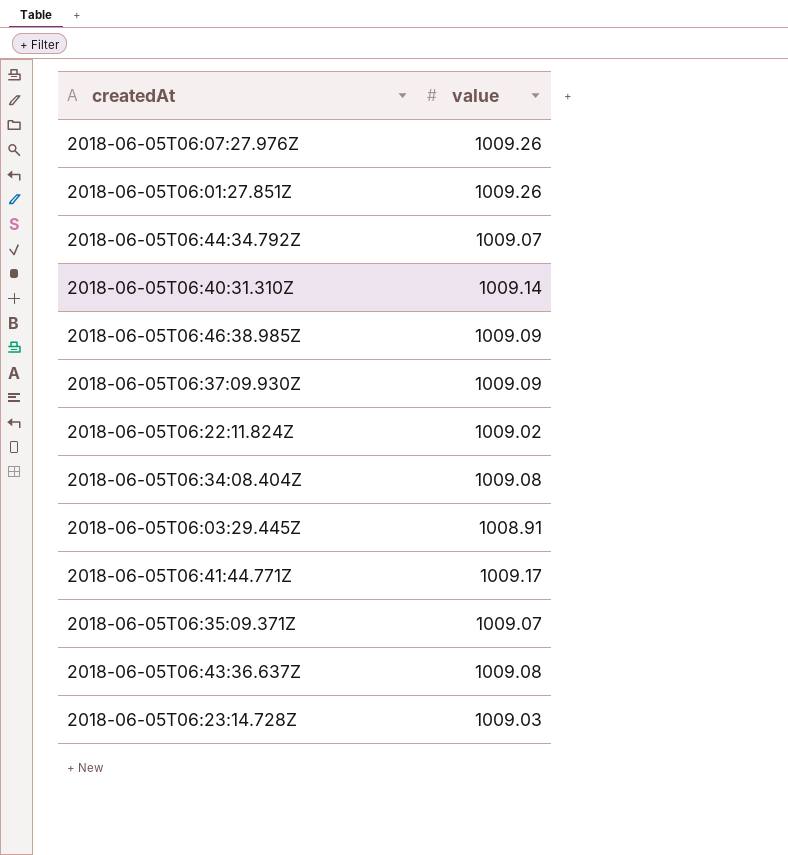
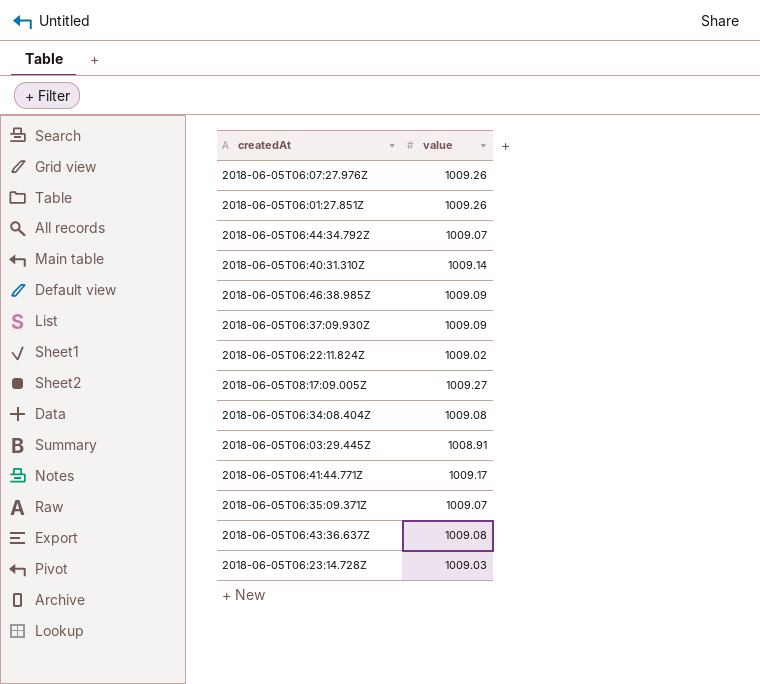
row 2018-06-05T08:17:09.005Z: none -> 1009.27

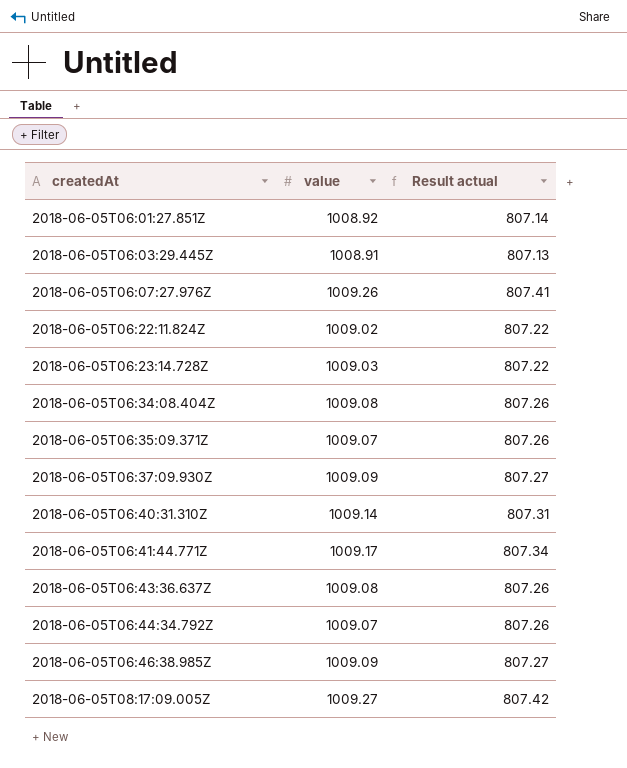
row order: none -> createdAt ascending
column Result actual | formula: none -> [value] * 0.8
2018-06-05T06:01:27.851Z | value: 1009.26 -> 1008.92

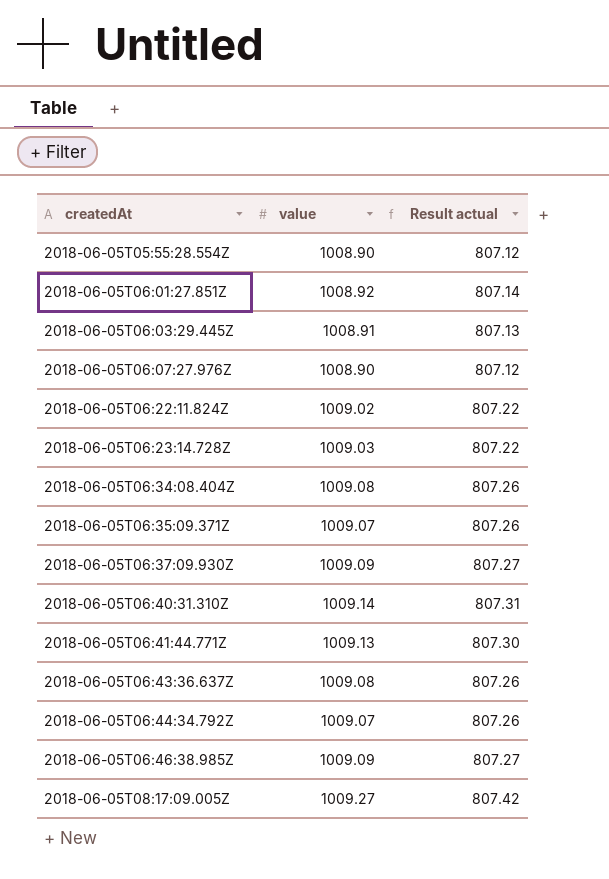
row 2018-06-05T05:55:28.554Z: none -> 1008.90 | 807.12
2018-06-05T06:07:27.976Z | value: 1009.26 -> 1008.90
2018-06-05T06:07:27.976Z | Result actual: 807.41 -> 807.12
2018-06-05T06:41:44.771Z | value: 1009.17 -> 1009.13
2018-06-05T06:41:44.771Z | Result actual: 807.34 -> 807.30

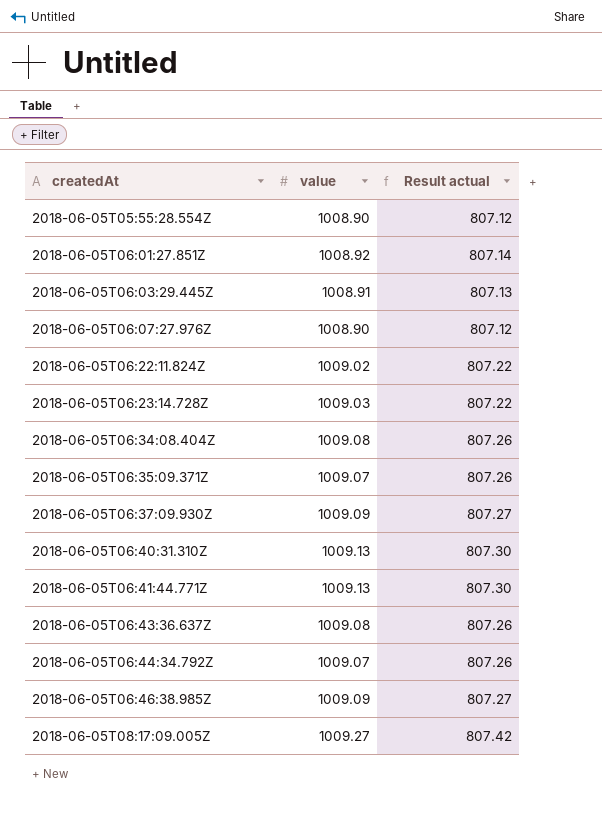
2018-06-05T06:40:31.310Z | value: 1009.14 -> 1009.13
2018-06-05T06:40:31.310Z | Result actual: 807.31 -> 807.30

